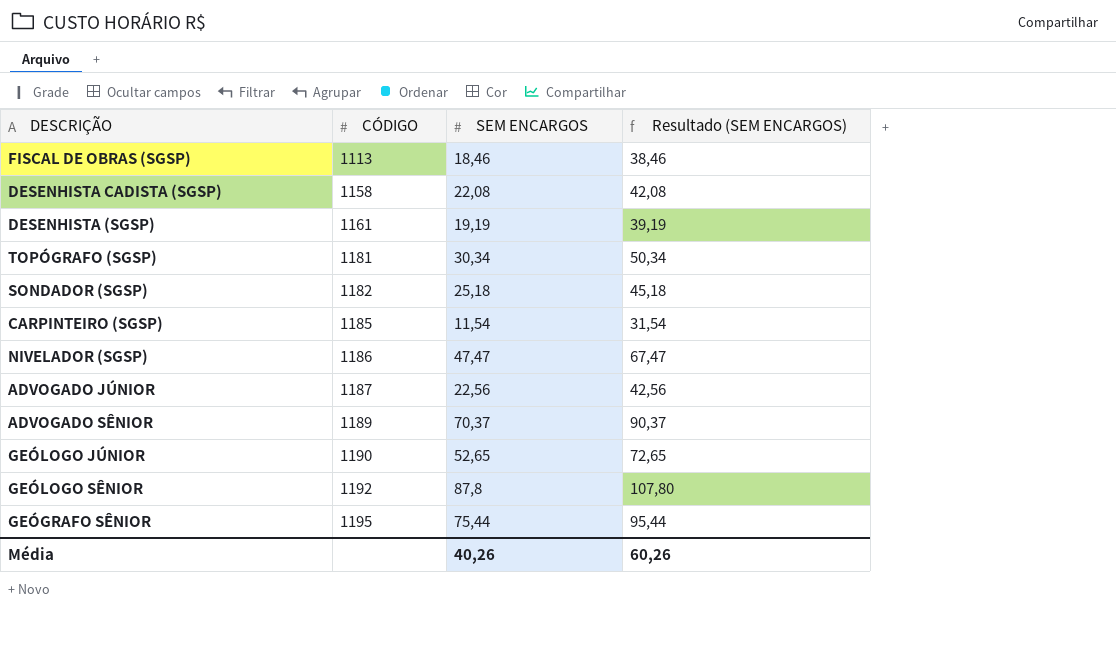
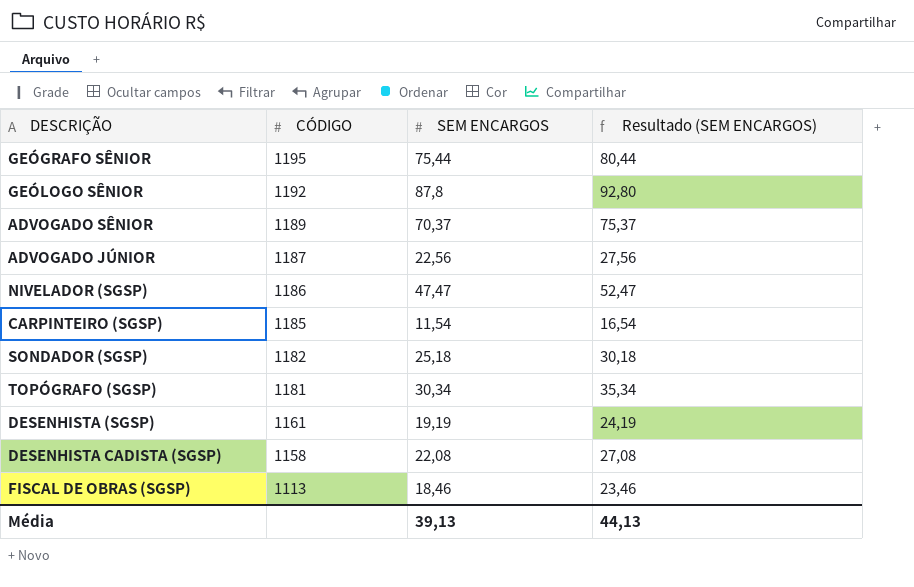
row order: CÓDIGO ascending -> CÓDIGO descending
column Resultado (SEM ENCARGOS) | formula: [SEM ENCARGOS] + 20 -> [SEM ENCARGOS] + 5
row GEÓLOGO JÚNIOR: 1190 | 52,65 | 72,65 -> none
Média | SEM ENCARGOS: 40,26 -> 39,13
Média | Resultado (SEM ENCARGOS): 60,26 -> 44,13

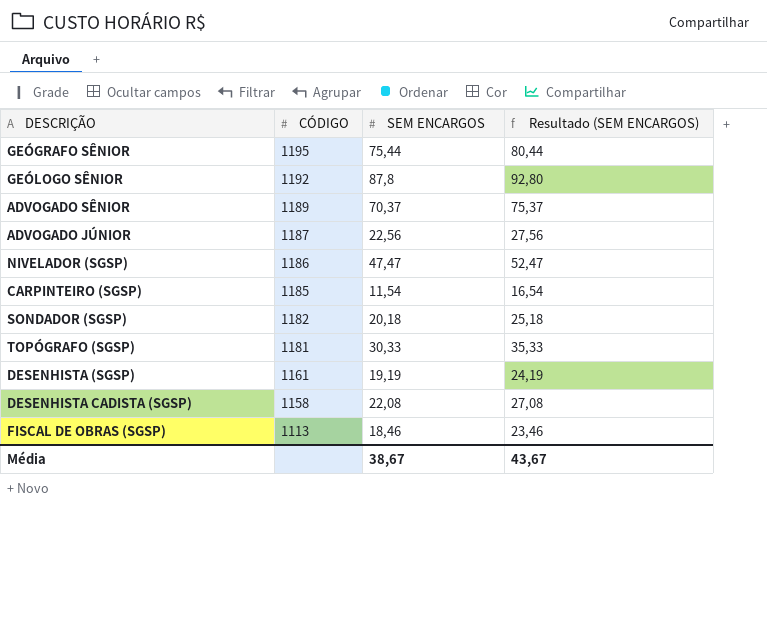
SONDADOR (SGSP) | SEM ENCARGOS: 25,18 -> 20,18
SONDADOR (SGSP) | Resultado (SEM ENCARGOS): 30,18 -> 25,18
TOPÓGRAFO (SGSP) | SEM ENCARGOS: 30,34 -> 30,33
TOPÓGRAFO (SGSP) | Resultado (SEM ENCARGOS): 35,34 -> 35,33
Média | SEM ENCARGOS: 39,13 -> 38,67
Média | Resultado (SEM ENCARGOS): 44,13 -> 43,67

